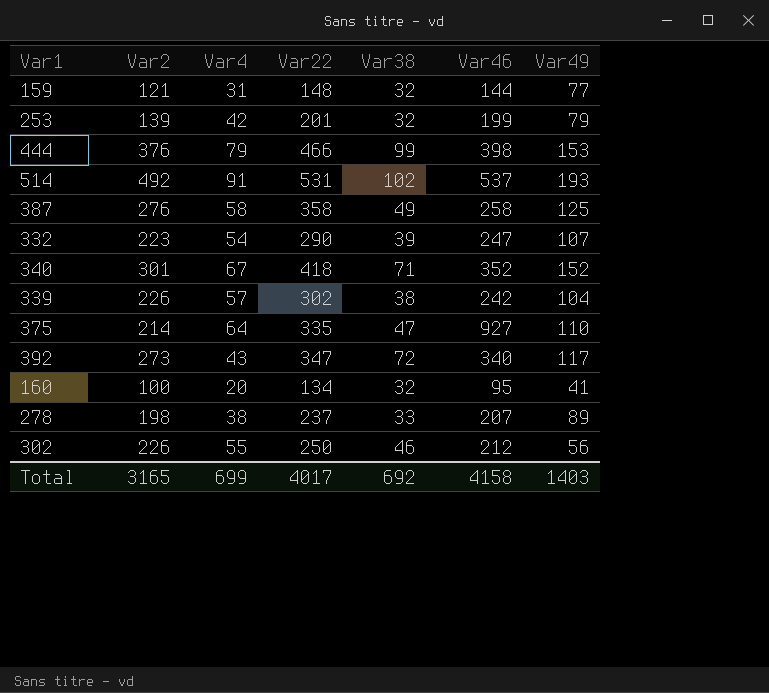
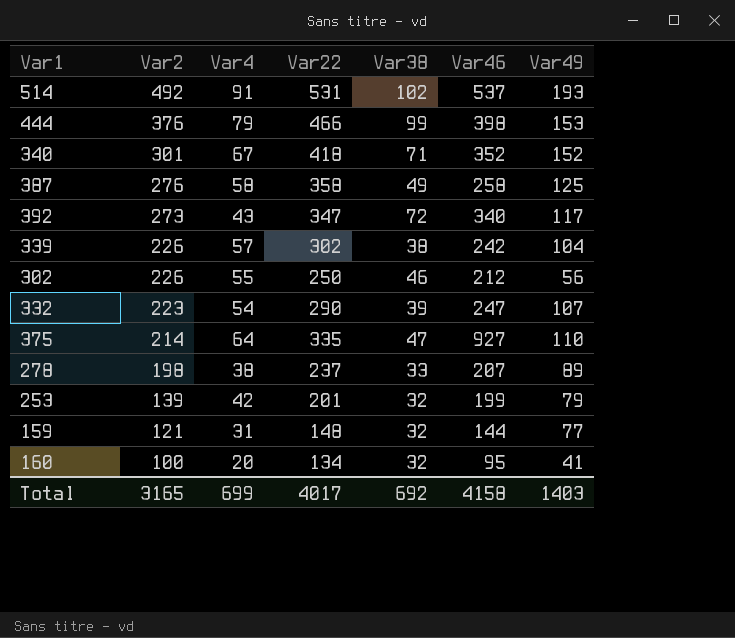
row order: none -> Var2 descending

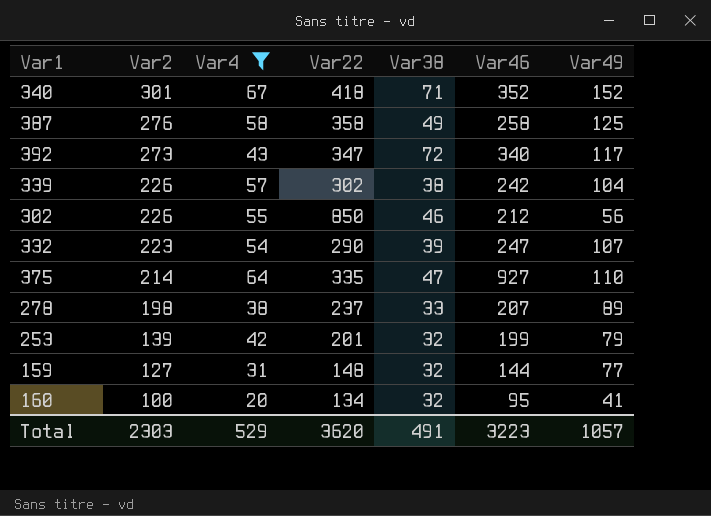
filter: none -> Var4 <= 67
302 | Var22: 250 -> 850
159 | Var2: 121 -> 127
Total | Var2: 3165 -> 2303
Total | Var4: 699 -> 529
Total | Var22: 4017 -> 3620
Total | Var38: 692 -> 491
Total | Var46: 4158 -> 3223
Total | Var49: 1403 -> 1057

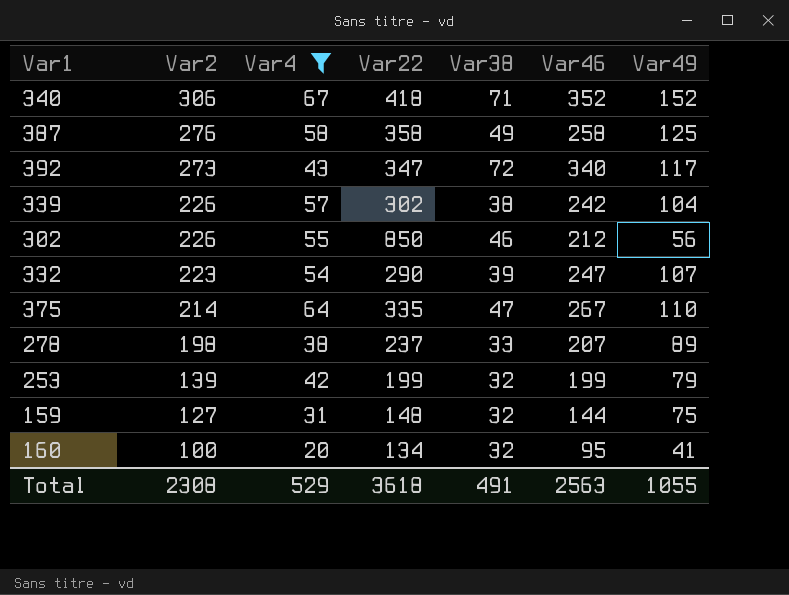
340 | Var2: 301 -> 306
375 | Var46: 927 -> 267
253 | Var22: 201 -> 199
159 | Var49: 77 -> 75
Total | Var2: 2303 -> 2308
Total | Var22: 3620 -> 3618
Total | Var46: 3223 -> 2563
Total | Var49: 1057 -> 1055

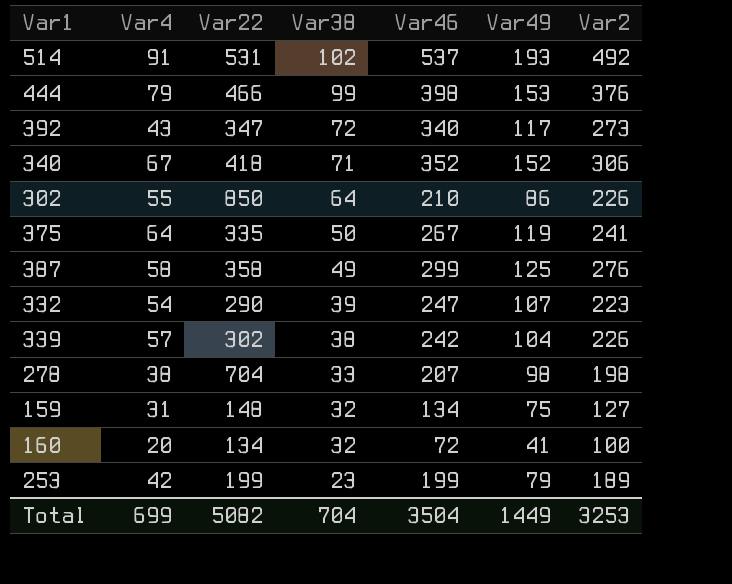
filter: Var4 <= 67 -> none
row order: Var2 descending -> Var38 descending
column Var2 | position: 2 -> 7
302 | Var38: 46 -> 64
302 | Var46: 212 -> 210
302 | Var49: 56 -> 86
375 | Var38: 47 -> 50
375 | Var49: 110 -> 119
375 | Var2: 214 -> 241
387 | Var46: 258 -> 299
278 | Var22: 237 -> 704
278 | Var49: 89 -> 98
159 | Var46: 144 -> 134
160 | Var46: 95 -> 72
253 | Var38: 32 -> 23
253 | Var2: 139 -> 189
Total | Var4: 529 -> 699
Total | Var22: 3618 -> 5082
Total | Var38: 491 -> 704
Total | Var46: 2563 -> 3504
Total | Var49: 1055 -> 1449
Total | Var2: 2308 -> 3253

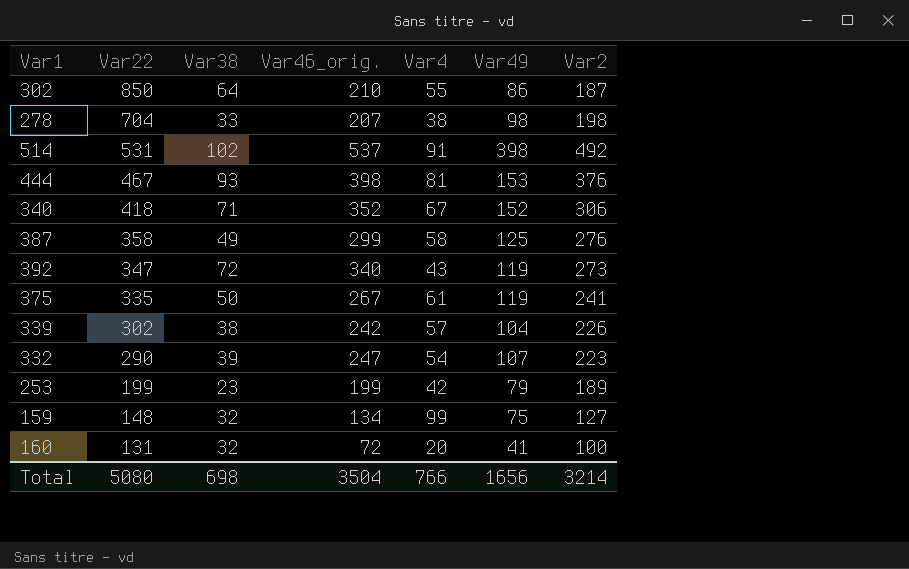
row order: Var38 descending -> Var22 descending
column name: Var46 -> Var46_orig.
column Var4 | position: 2 -> 5
302 | Var2: 226 -> 187
514 | Var49: 193 -> 398
444 | Var22: 466 -> 467
444 | Var38: 99 -> 93
444 | Var4: 79 -> 81
392 | Var49: 117 -> 119
375 | Var4: 64 -> 61
159 | Var4: 31 -> 99
160 | Var22: 134 -> 131
Total | Var22: 5082 -> 5080
Total | Var38: 704 -> 698
Total | Var4: 699 -> 766
Total | Var49: 1449 -> 1656
Total | Var2: 3253 -> 3214

